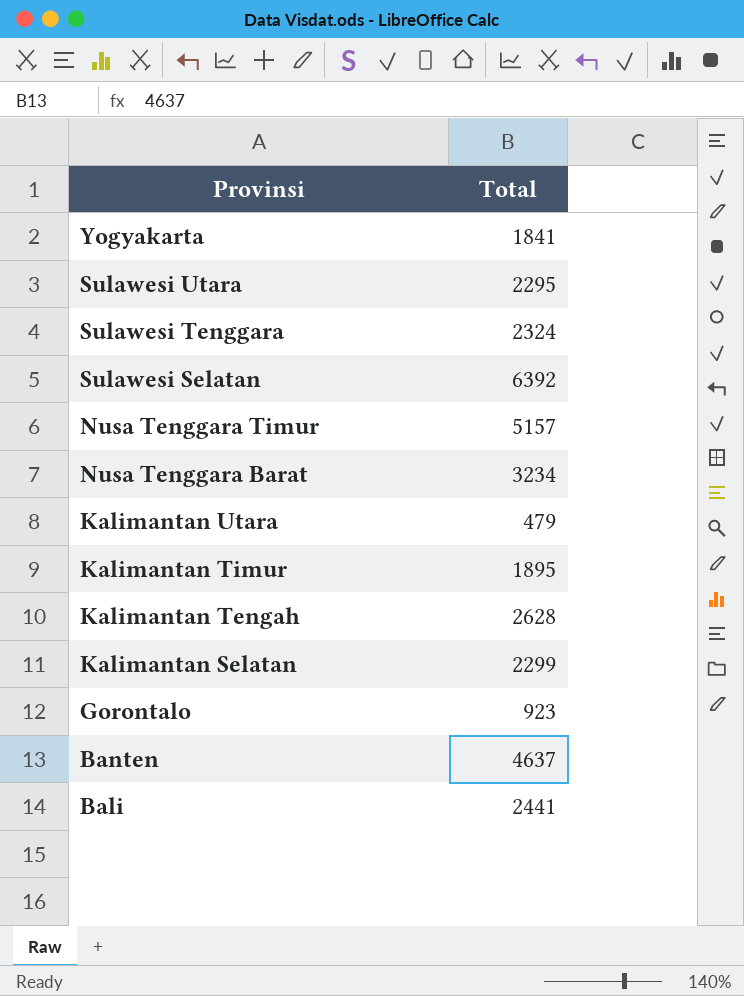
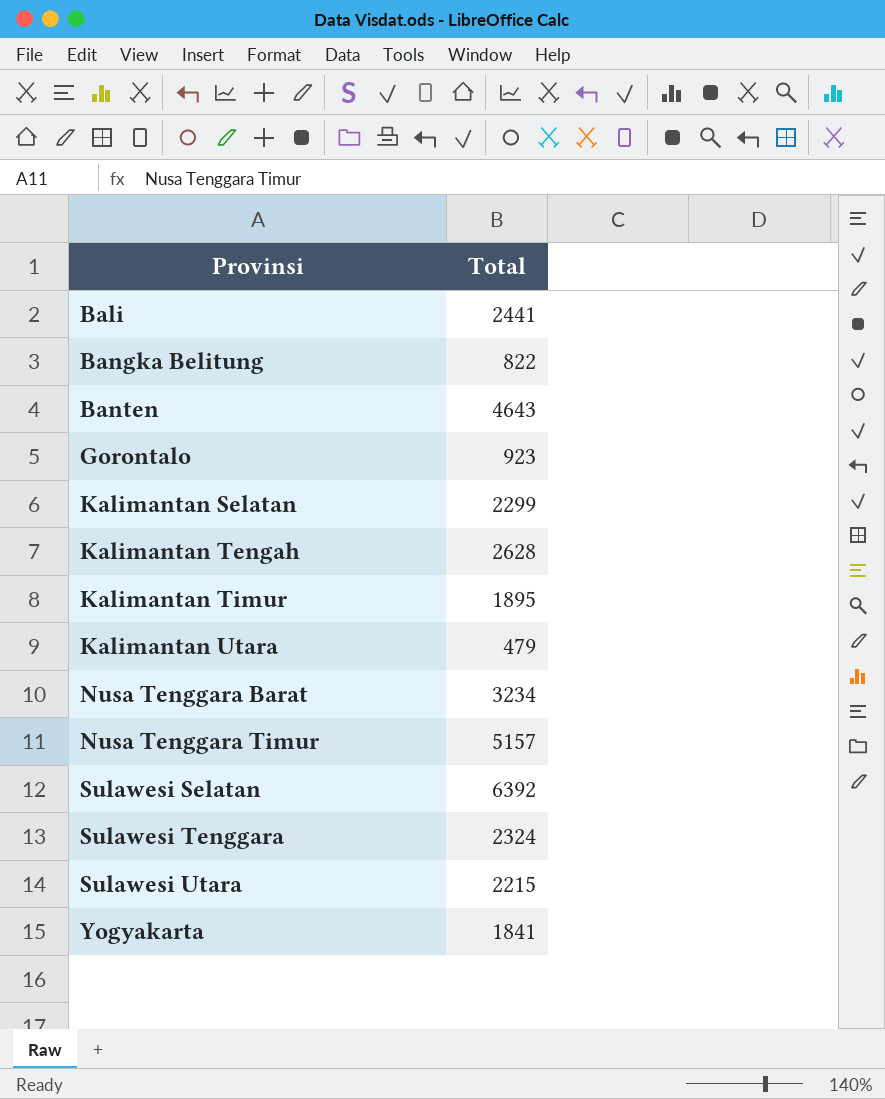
row order: Provinsi descending -> Provinsi ascending
row Bangka Belitung: none -> 822
Banten | Total: 4637 -> 4643
Sulawesi Utara | Total: 2295 -> 2215

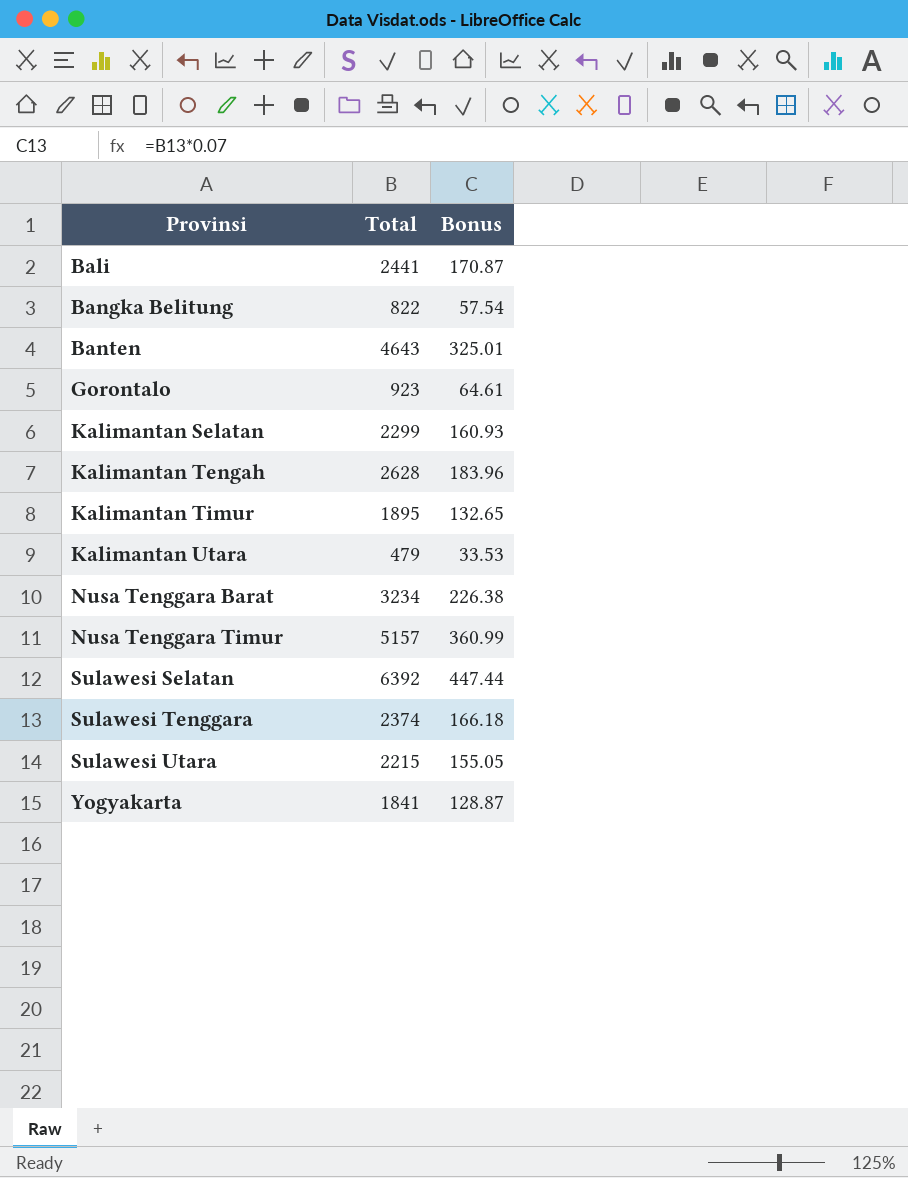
column Bonus | formula: none -> [Total] * 0.07
Sulawesi Tenggara | Total: 2324 -> 2374

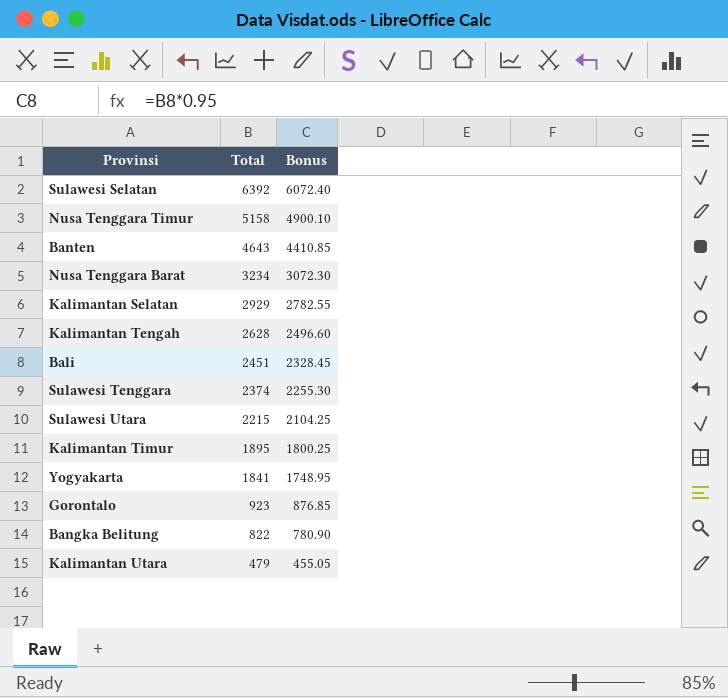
row order: Provinsi ascending -> Total descending
column Bonus | formula: [Total] * 0.07 -> [Total] * 0.95
Nusa Tenggara Timur | Total: 5157 -> 5158
Kalimantan Selatan | Total: 2299 -> 2929
Bali | Total: 2441 -> 2451

